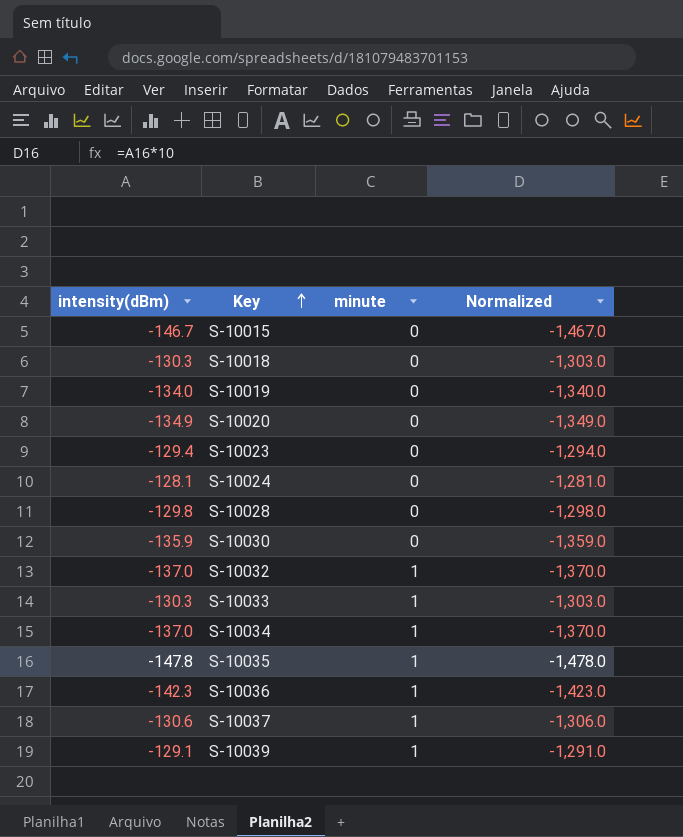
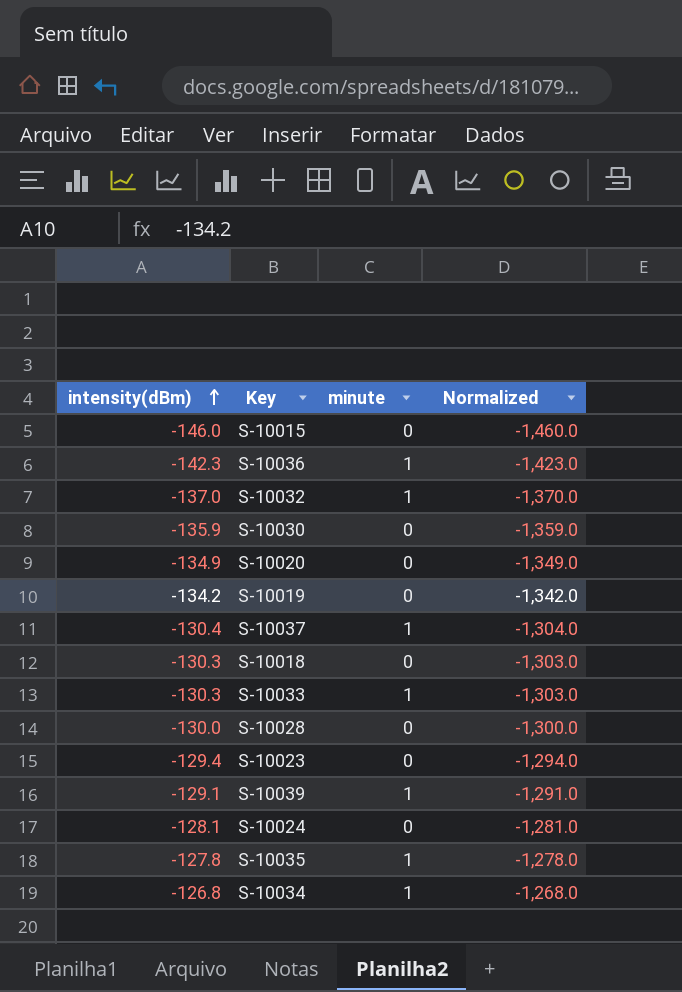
row order: Key ascending -> intensity(dBm) ascending
S-10015 | intensity(dBm): -146.7 -> -146.0
S-10015 | Normalized: -1,467.0 -> -1,460.0
S-10019 | intensity(dBm): -134.0 -> -134.2
S-10019 | Normalized: -1,340.0 -> -1,342.0
S-10037 | intensity(dBm): -130.6 -> -130.4
S-10037 | Normalized: -1,306.0 -> -1,304.0
S-10028 | intensity(dBm): -129.8 -> -130.0
S-10028 | Normalized: -1,298.0 -> -1,300.0
S-10035 | intensity(dBm): -147.8 -> -127.8
S-10035 | Normalized: -1,478.0 -> -1,278.0
S-10034 | intensity(dBm): -137.0 -> -126.8
S-10034 | Normalized: -1,370.0 -> -1,268.0

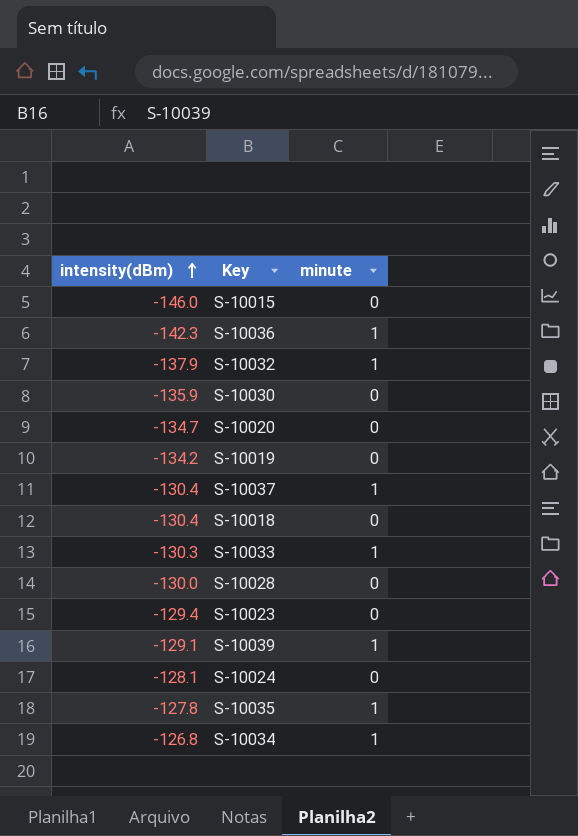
column Normalized | formula: [intensity(dBm)] * 10 -> none
S-10032 | intensity(dBm): -137.0 -> -137.9
S-10020 | intensity(dBm): -134.9 -> -134.7
S-10018 | intensity(dBm): -130.3 -> -130.4

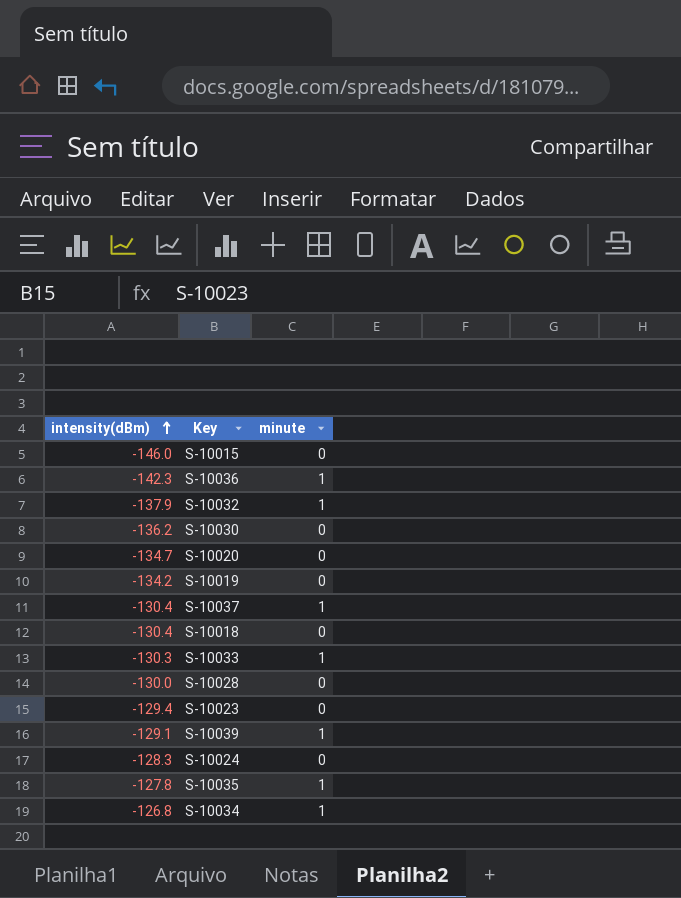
S-10030 | intensity(dBm): -135.9 -> -136.2
S-10024 | intensity(dBm): -128.1 -> -128.3

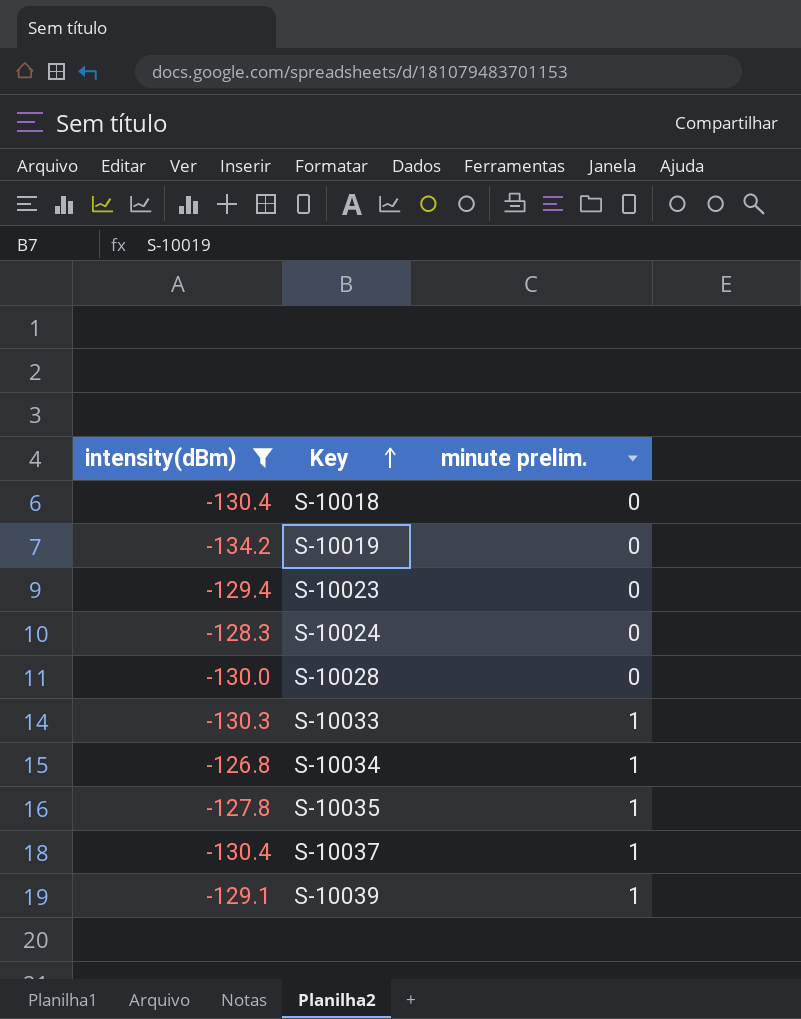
filter: none -> intensity(dBm) >= -134.2
row order: intensity(dBm) ascending -> Key ascending
column name: minute -> minute prelim.

